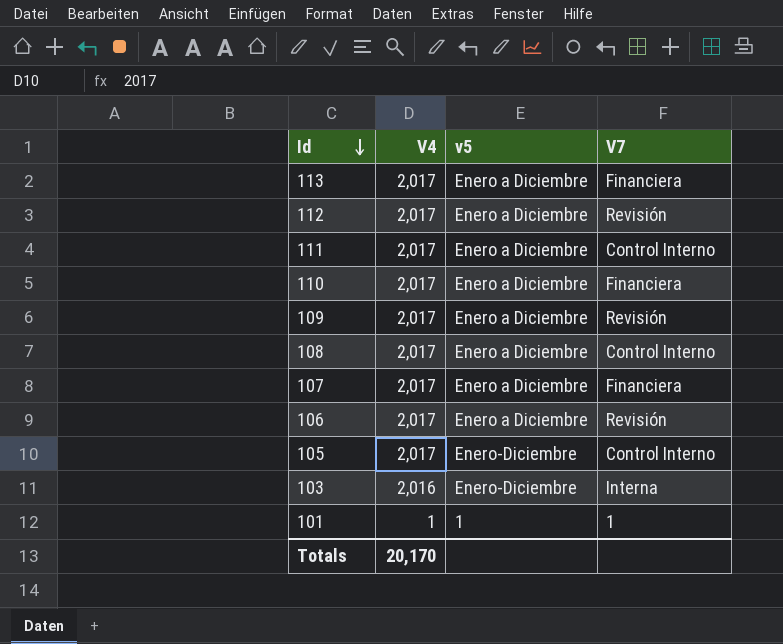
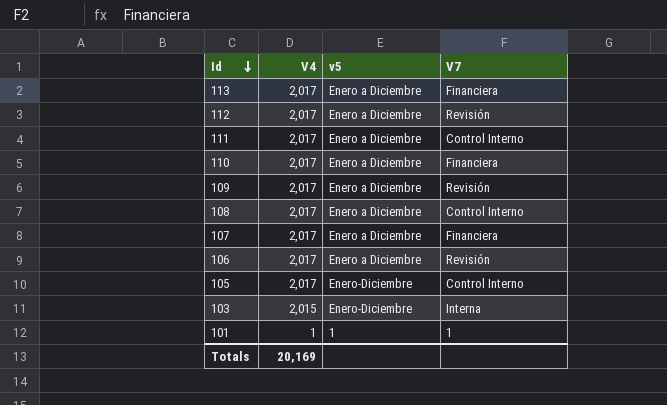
103 | V4: 2,016 -> 2,015
Totals | V4: 20,170 -> 20,169

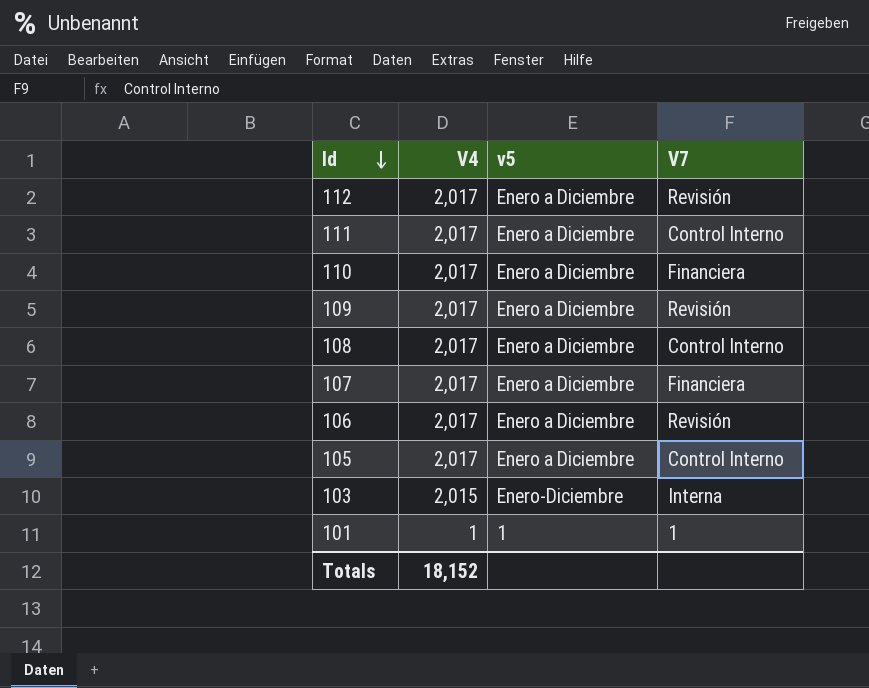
row 113: 2,017 | Enero a Diciembre | Financiera -> none
105 | v5: Enero-Diciembre -> Enero a Diciembre
Totals | V4: 20,169 -> 18,152

